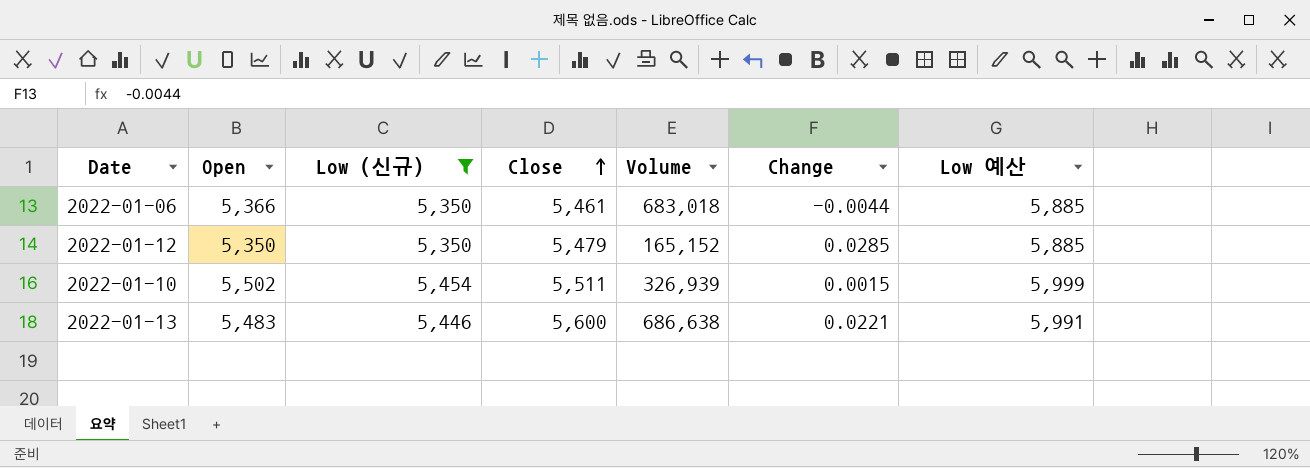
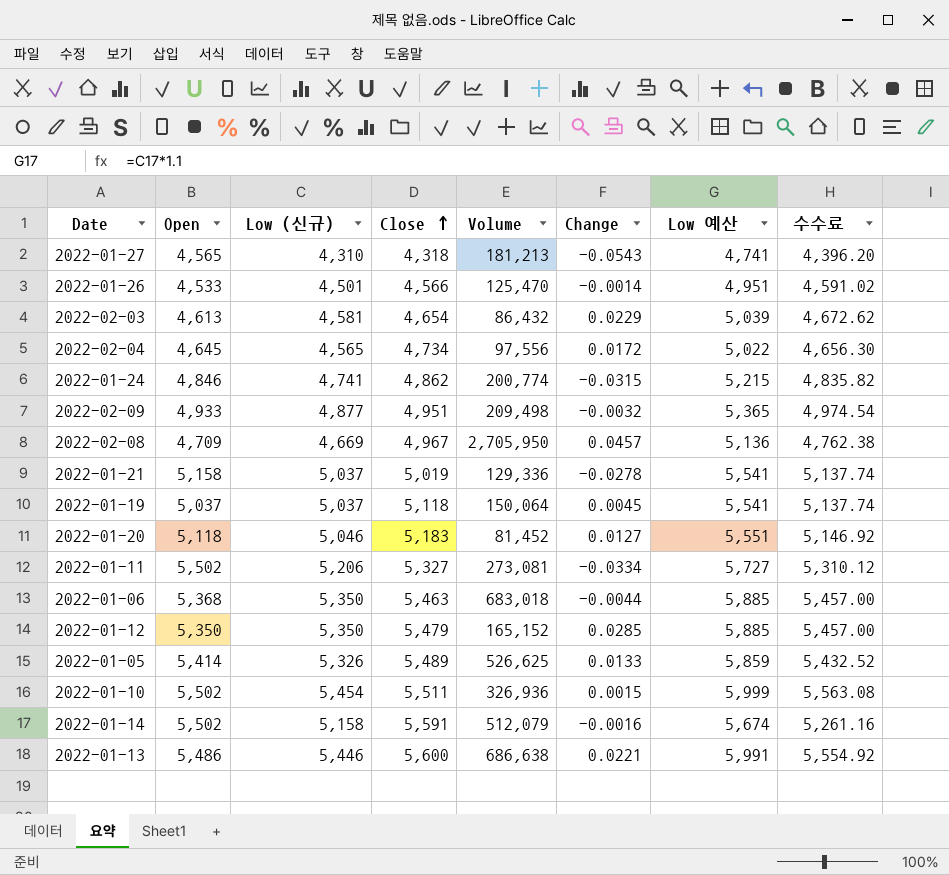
filter: Low (신규) >= 5,350 -> none
column 수수료 | formula: none -> [Low (신규)] * 1.02
2022-01-06 | Open: 5,366 -> 5,368
2022-01-06 | Close: 5,461 -> 5,463
2022-01-10 | Volume: 326,939 -> 326,936
2022-01-13 | Open: 5,483 -> 5,486

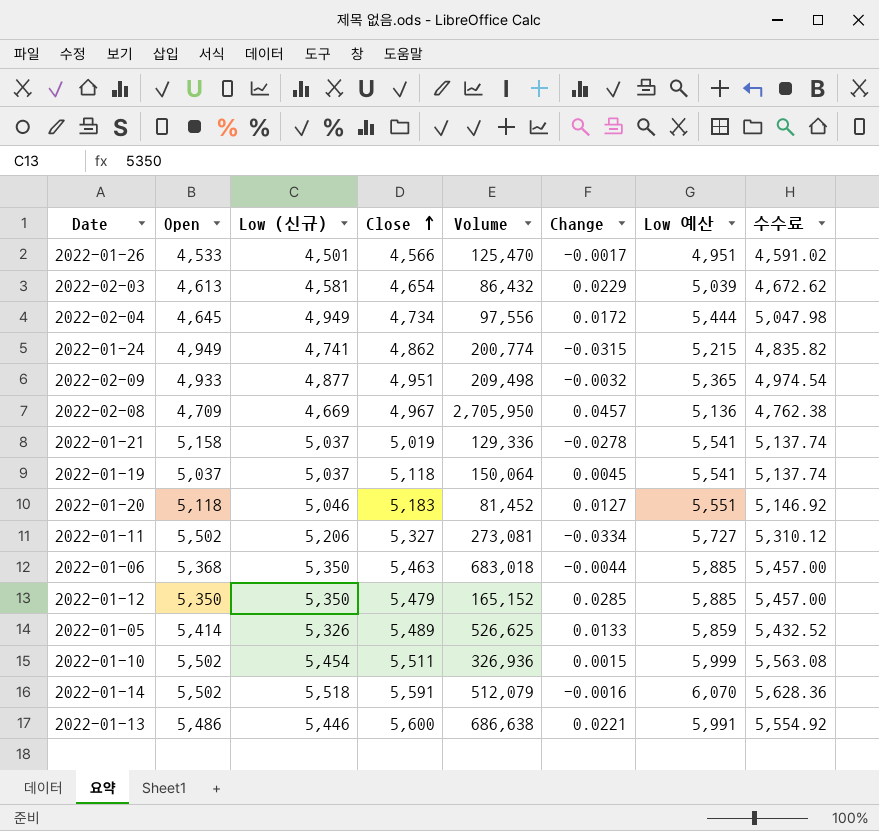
row 2022-01-27: 4,565 | 4,310 | 4,318 | 181,213 | -0.0543 | 4,741 | 4,396.20 -> none
2022-01-26 | Change: -0.0014 -> -0.0017
2022-02-04 | Low (신규): 4,565 -> 4,949
2022-02-04 | Low 예산: 5,022 -> 5,444
2022-02-04 | 수수료: 4,656.30 -> 5,047.98
2022-01-24 | Open: 4,846 -> 4,949
2022-01-14 | Low (신규): 5,158 -> 5,518
2022-01-14 | Low 예산: 5,674 -> 6,070
2022-01-14 | 수수료: 5,261.16 -> 5,628.36

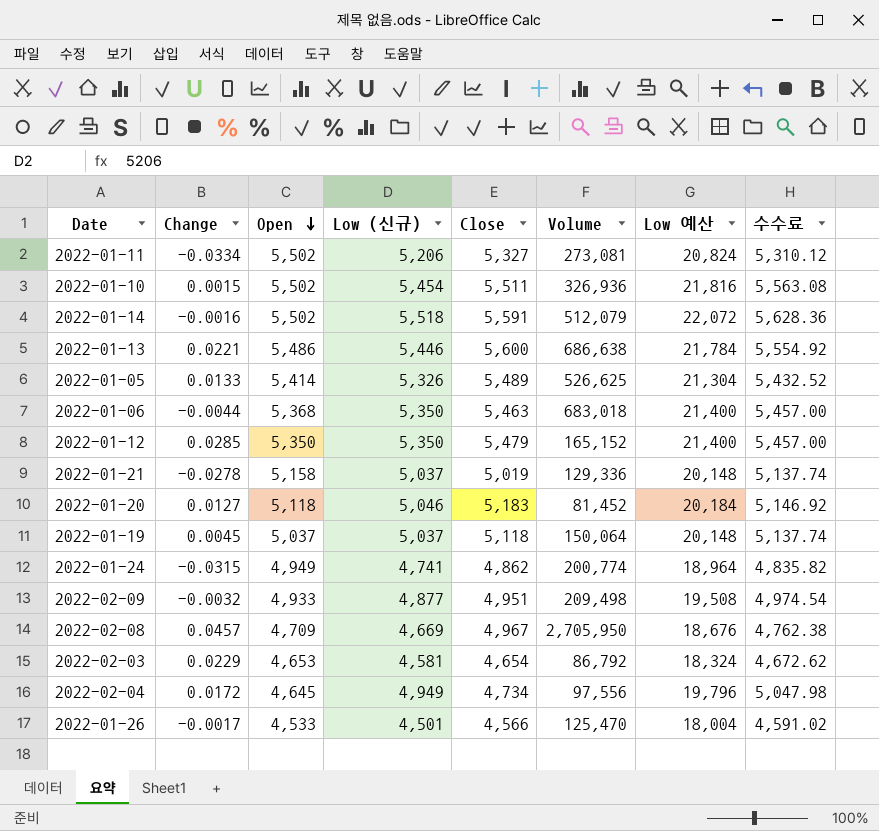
row order: Close ascending -> Open descending
column Change | position: 6 -> 2
column Low 예산 | formula: [Low (신규)] * 1.1 -> [Low (신규)] * 4
2022-02-03 | Open: 4,613 -> 4,653
2022-02-03 | Volume: 86,432 -> 86,792

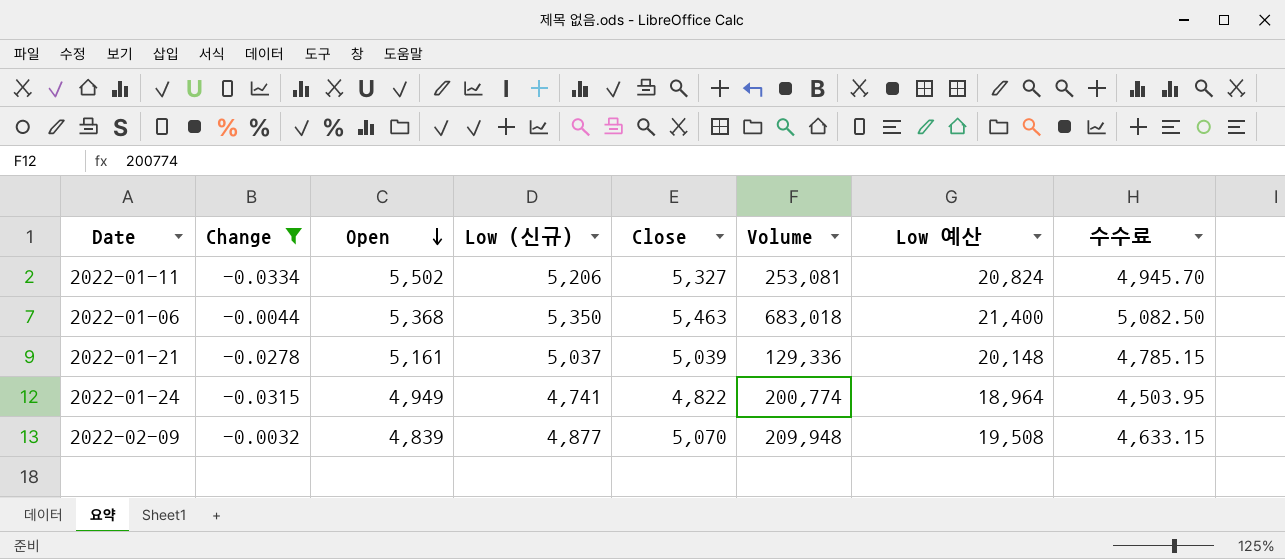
filter: none -> Change <= -0.0032
column 수수료 | formula: [Low (신규)] * 1.02 -> [Low (신규)] * 0.95
2022-01-11 | Volume: 273,081 -> 253,081
2022-01-21 | Open: 5,158 -> 5,161
2022-01-21 | Close: 5,019 -> 5,039
2022-01-24 | Close: 4,862 -> 4,822
2022-02-09 | Open: 4,933 -> 4,839
2022-02-09 | Close: 4,951 -> 5,070
2022-02-09 | Volume: 209,498 -> 209,948

